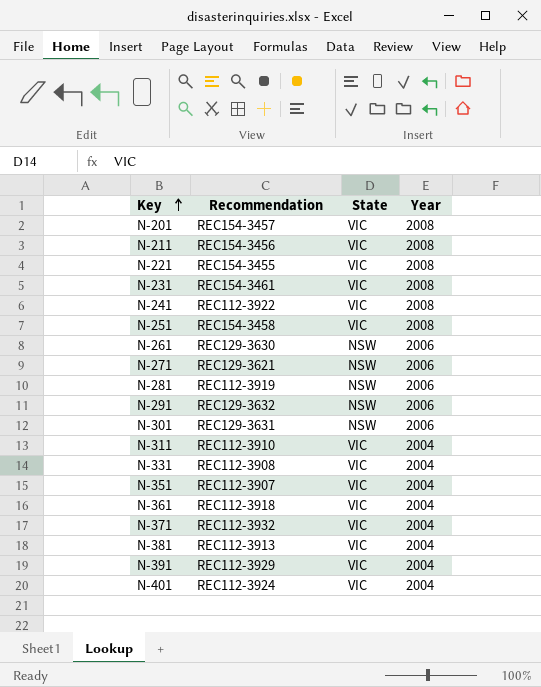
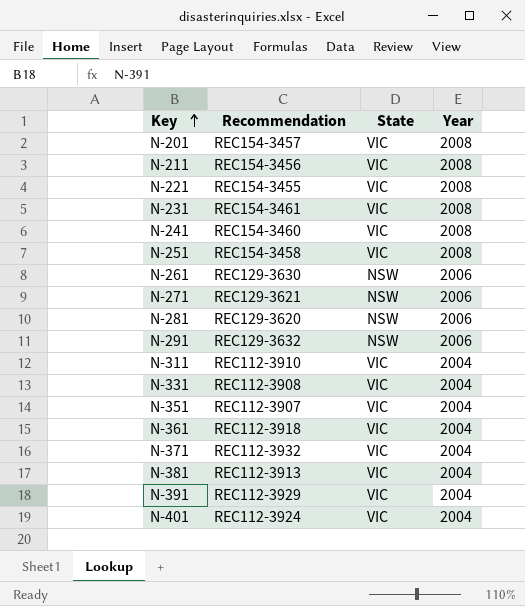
row N-301: REC129-3631 | NSW | 2006 -> none
N-241 | Recommendation: REC112-3922 -> REC154-3460
N-281 | Recommendation: REC112-3919 -> REC129-3620

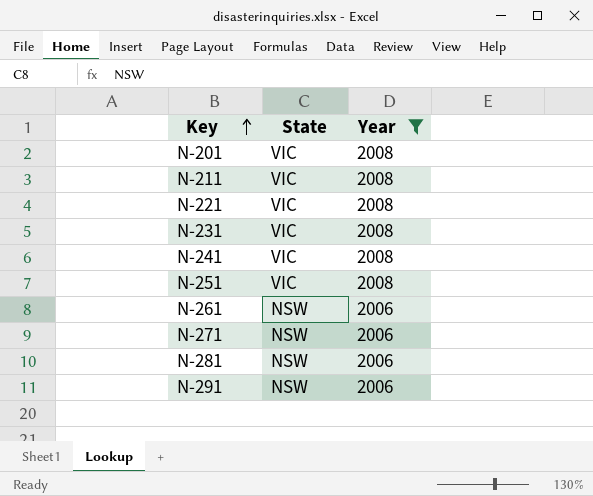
filter: none -> Year != 2004
column Recommendation | position: 2 -> none

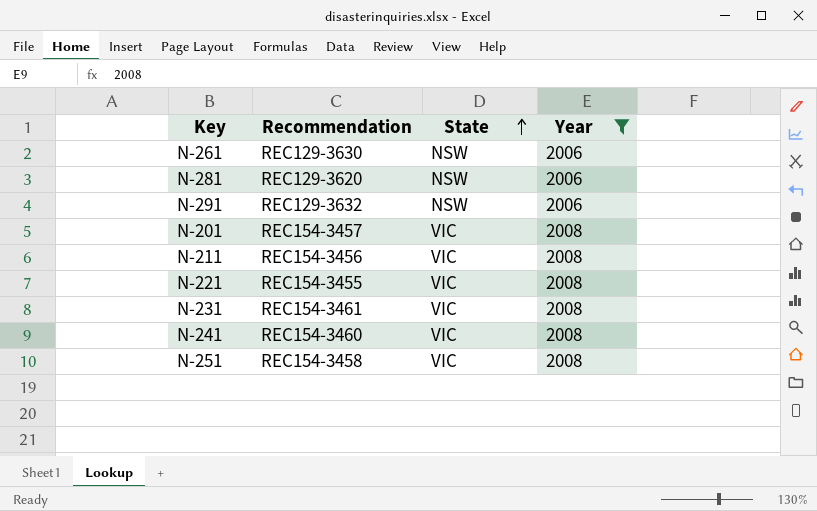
row order: Key ascending -> State ascending
column Recommendation | position: none -> 2
row N-271: NSW | 2006 -> none

